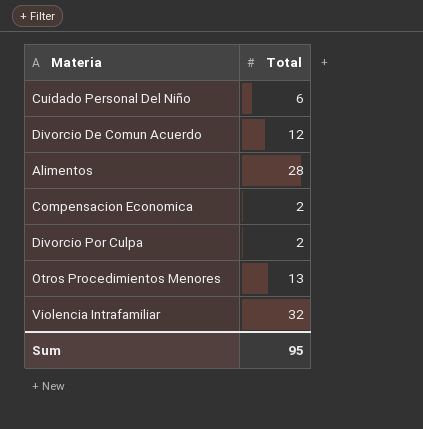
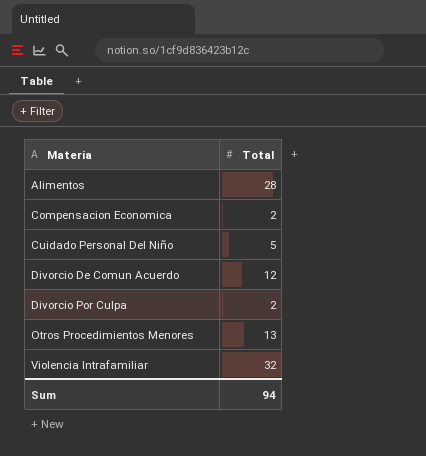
row order: none -> Materia ascending
Cuidado Personal Del Niño | Total: 6 -> 5
Sum | Total: 95 -> 94

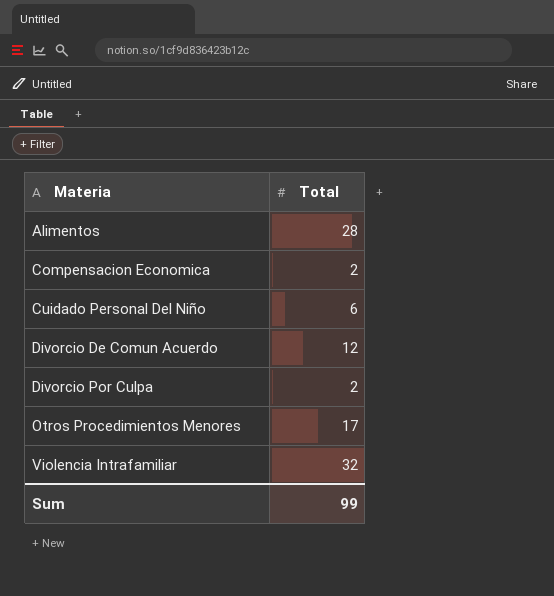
Cuidado Personal Del Niño | Total: 5 -> 6
Otros Procedimientos Menores | Total: 13 -> 17
Sum | Total: 94 -> 99

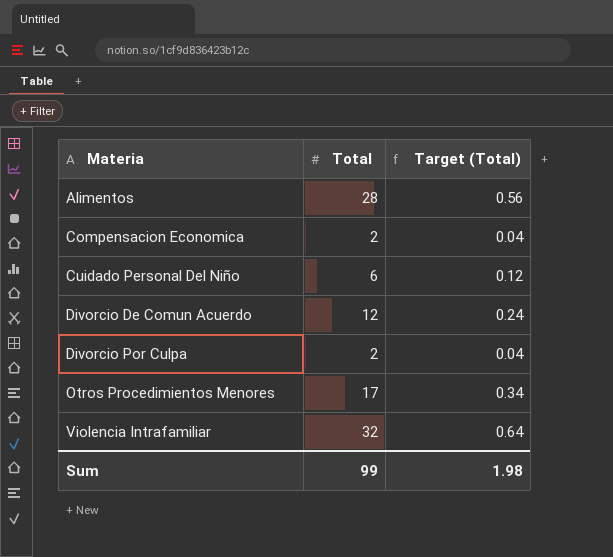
column Target (Total) | formula: none -> [Total] * 0.02

